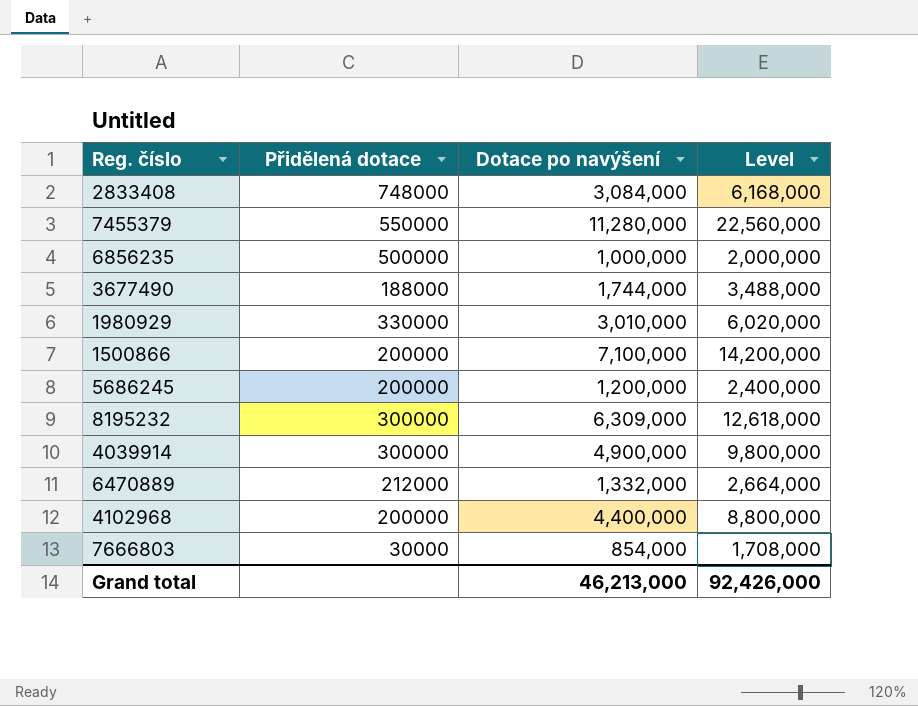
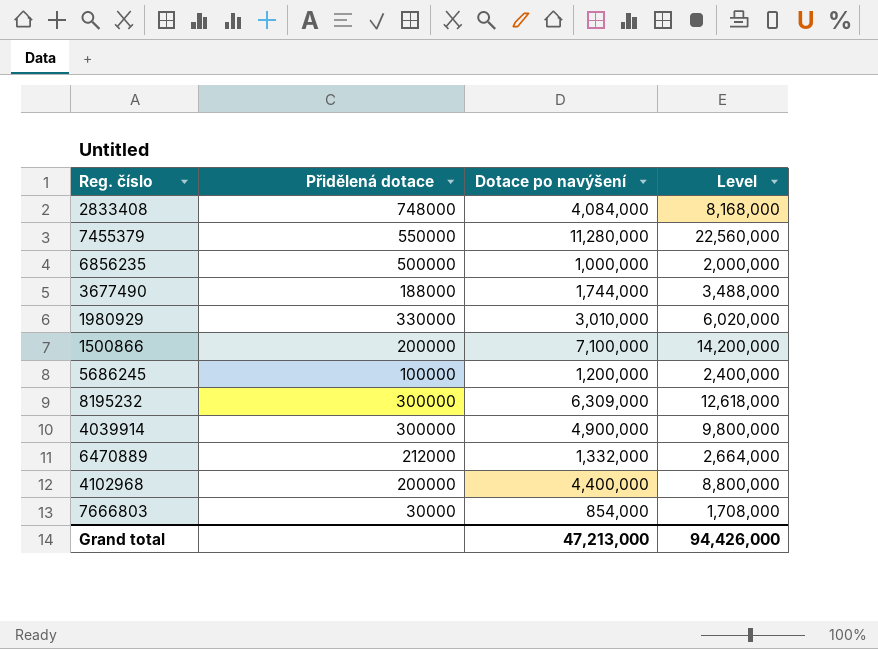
2833408 | Dotace po navýšení: 3,084,000 -> 4,084,000
2833408 | Level: 6,168,000 -> 8,168,000
5686245 | Přidělená dotace: 200000 -> 100000
Grand total | Dotace po navýšení: 46,213,000 -> 47,213,000
Grand total | Level: 92,426,000 -> 94,426,000

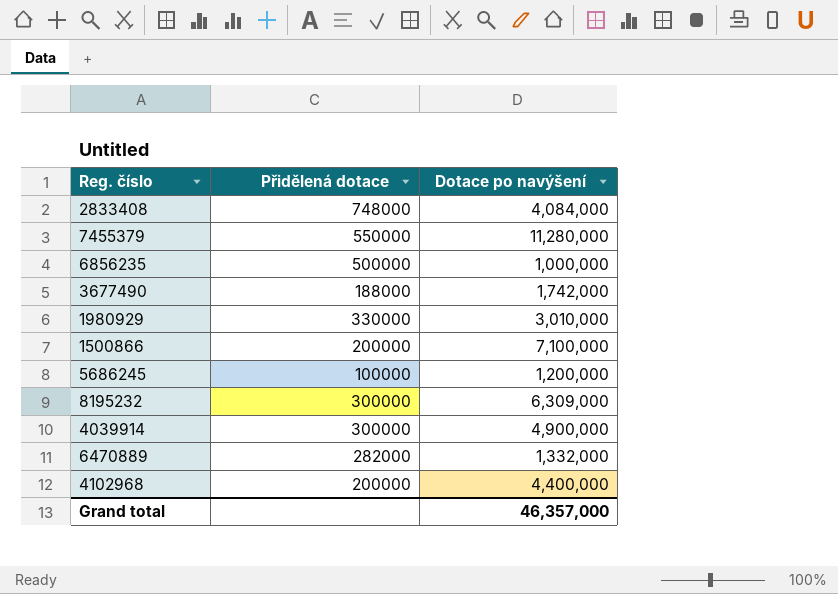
column Level | formula: [Dotace po navýšení] * 2 -> none
row 7666803: 30000 | 854,000 | 1,708,000 -> none
3677490 | Dotace po navýšení: 1,744,000 -> 1,742,000
6470889 | Přidělená dotace: 212000 -> 282000
Grand total | Dotace po navýšení: 47,213,000 -> 46,357,000

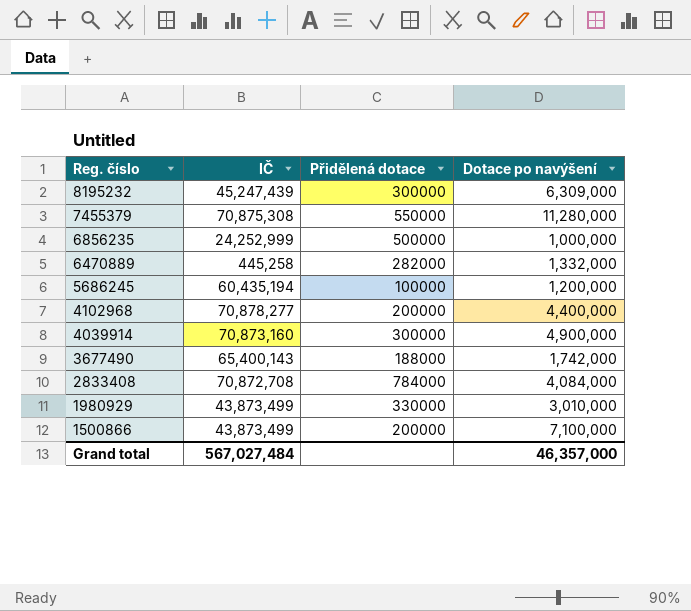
row order: none -> Reg. číslo descending
column IČ | position: none -> 2
2833408 | Přidělená dotace: 748000 -> 784000

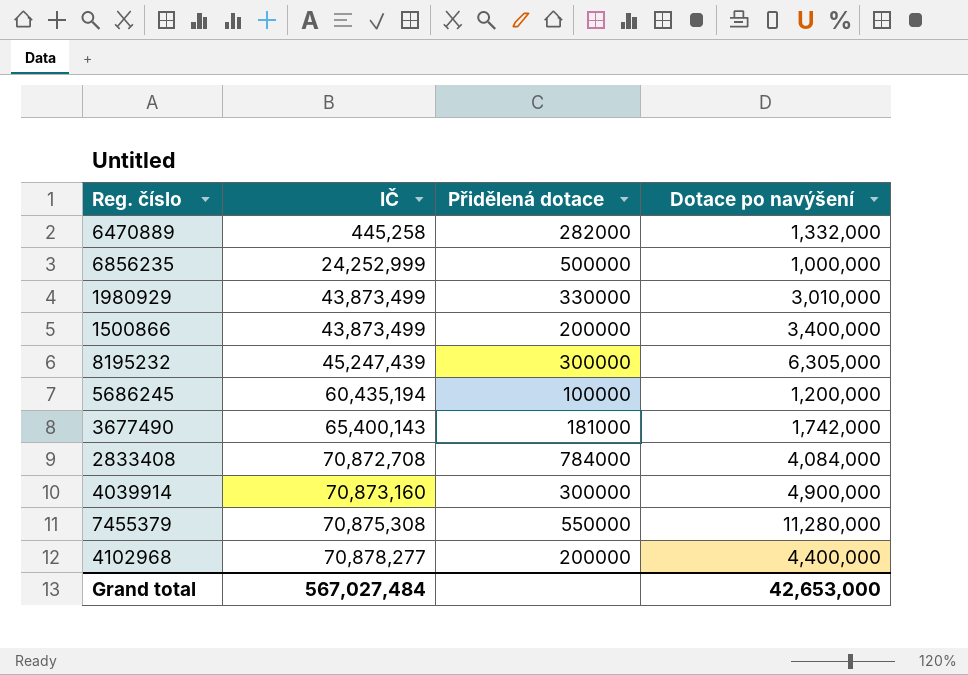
row order: Reg. číslo descending -> IČ ascending
1500866 | Dotace po navýšení: 7,100,000 -> 3,400,000
8195232 | Dotace po navýšení: 6,309,000 -> 6,305,000
3677490 | Přidělená dotace: 188000 -> 181000
Grand total | Dotace po navýšení: 46,357,000 -> 42,653,000

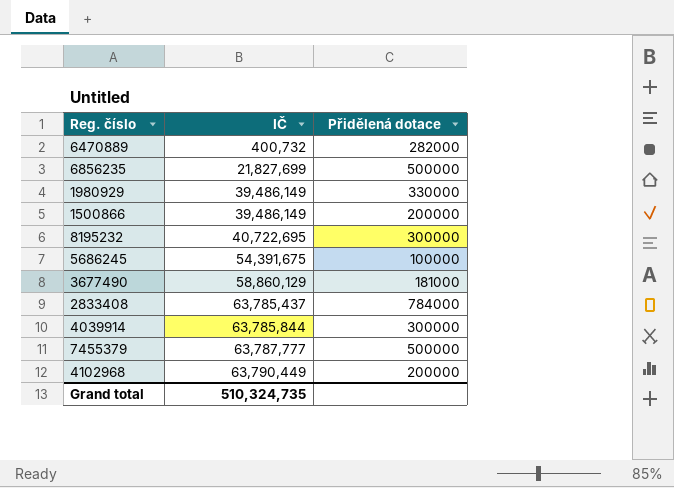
column Dotace po navýšení | position: 4 -> none
6470889 | IČ: 445,258 -> 400,732
6856235 | IČ: 24,252,999 -> 21,827,699
1980929 | IČ: 43,873,499 -> 39,486,149
1500866 | IČ: 43,873,499 -> 39,486,149
8195232 | IČ: 45,247,439 -> 40,722,695
5686245 | IČ: 60,435,194 -> 54,391,675
3677490 | IČ: 65,400,143 -> 58,860,129
2833408 | IČ: 70,872,708 -> 63,785,437
4039914 | IČ: 70,873,160 -> 63,785,844
7455379 | IČ: 70,875,308 -> 63,787,777
7455379 | Přidělená dotace: 550000 -> 500000
4102968 | IČ: 70,878,277 -> 63,790,449
Grand total | IČ: 567,027,484 -> 510,324,735

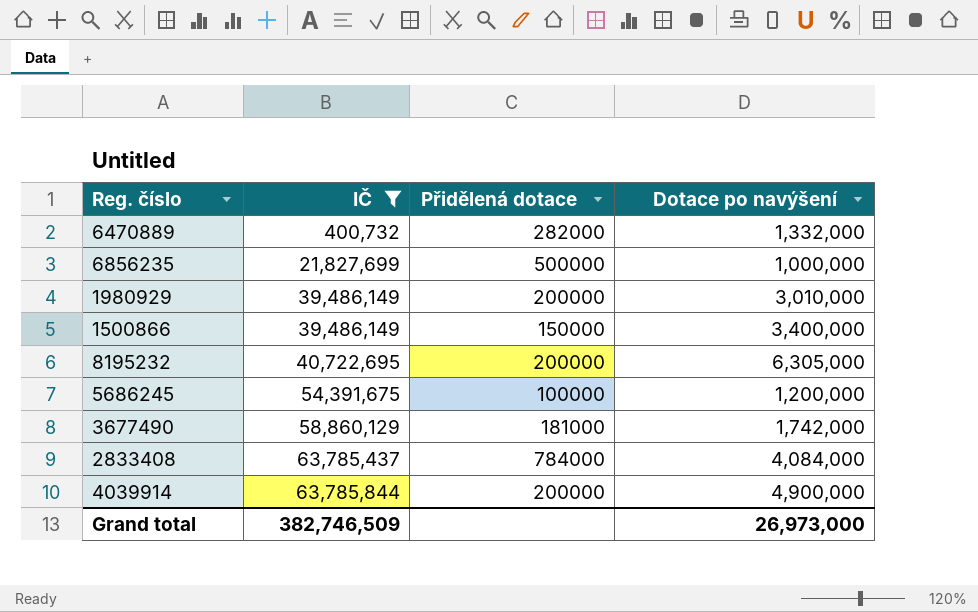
filter: none -> IČ <= 63,785,844
column Dotace po navýšení | position: none -> 4
1980929 | Přidělená dotace: 330000 -> 200000
1500866 | Přidělená dotace: 200000 -> 150000
8195232 | Přidělená dotace: 300000 -> 200000
4039914 | Přidělená dotace: 300000 -> 200000
Grand total | IČ: 510,324,735 -> 382,746,509

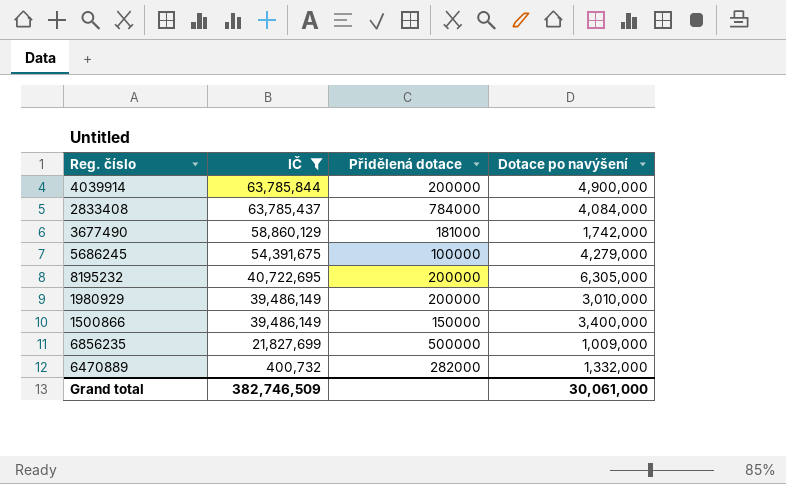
row order: IČ ascending -> IČ descending
5686245 | Dotace po navýšení: 1,200,000 -> 4,279,000
6856235 | Dotace po navýšení: 1,000,000 -> 1,009,000
Grand total | Dotace po navýšení: 26,973,000 -> 30,061,000

